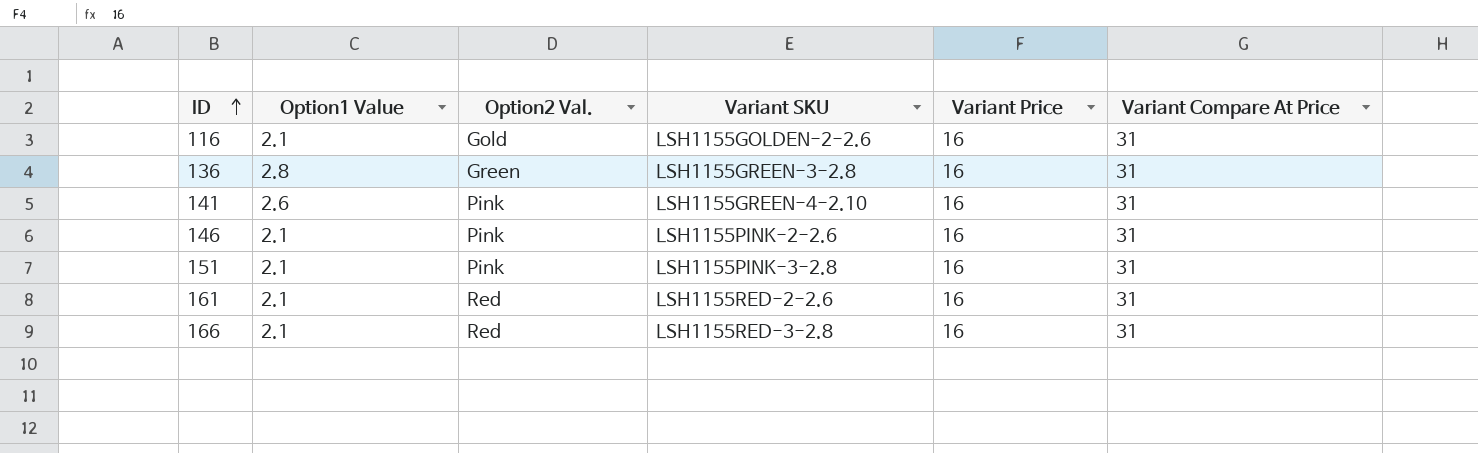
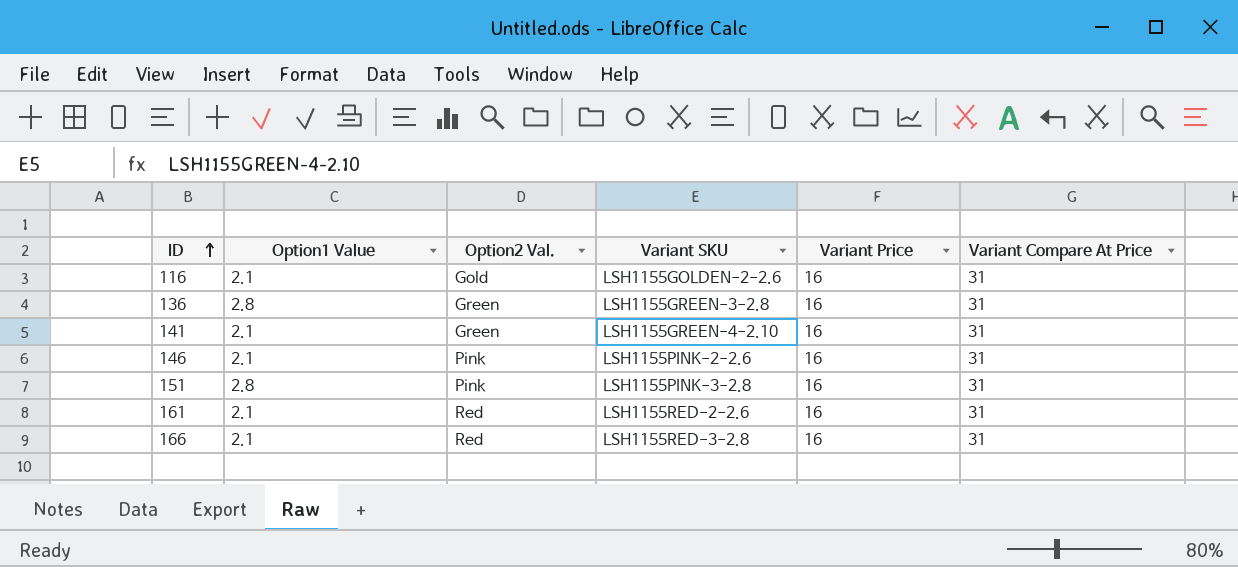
141 | Option1 Value: 2.6 -> 2.1
141 | Option2 Val.: Pink -> Green
151 | Option1 Value: 2.1 -> 2.8

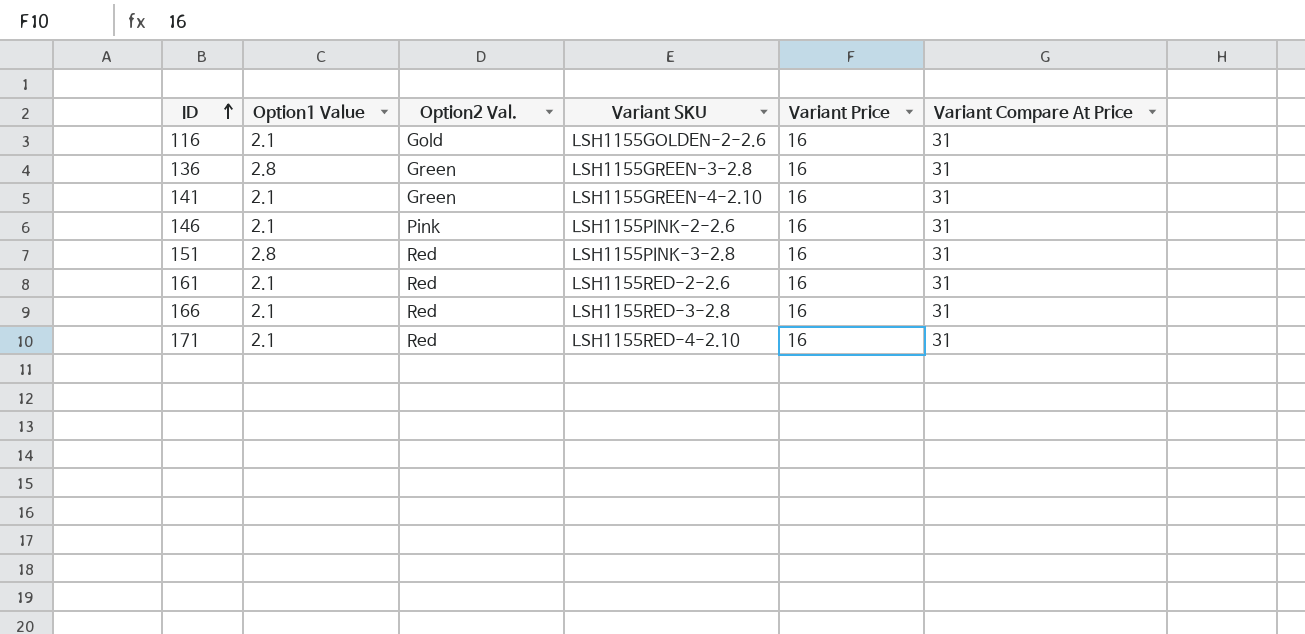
151 | Option2 Val.: Pink -> Red
row 171: none -> 2.1 | Red | LSH1155RED-4-2.10 | 16 | 31

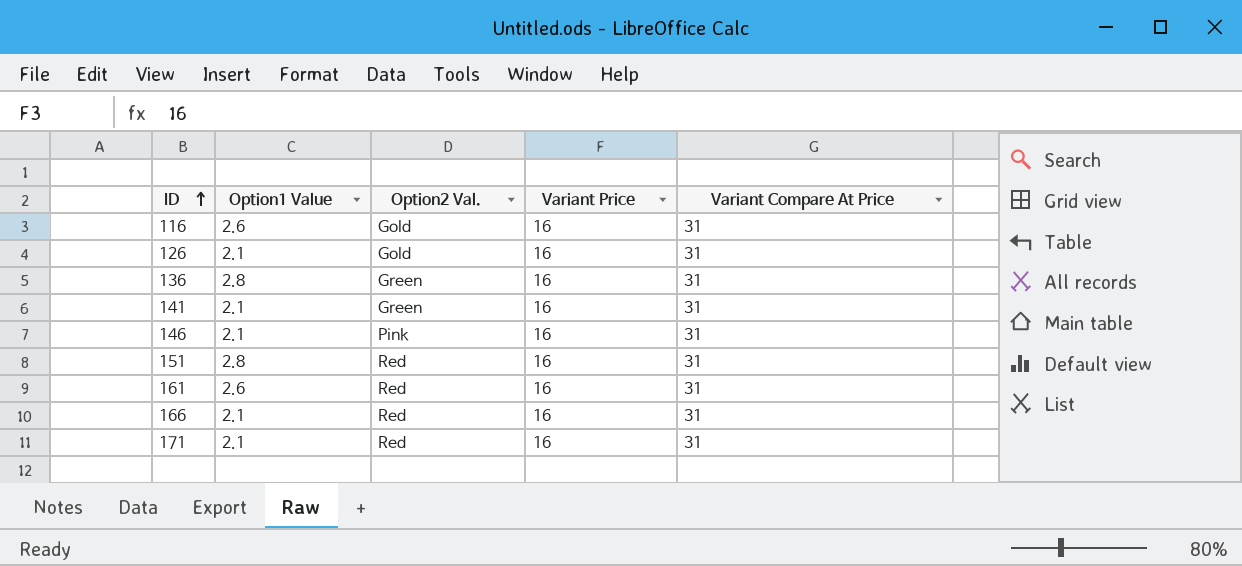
column Variant SKU | position: 4 -> none
116 | Option1 Value: 2.1 -> 2.6
row 126: none -> 2.1 | Gold | 16 | 31
161 | Option1 Value: 2.1 -> 2.6

